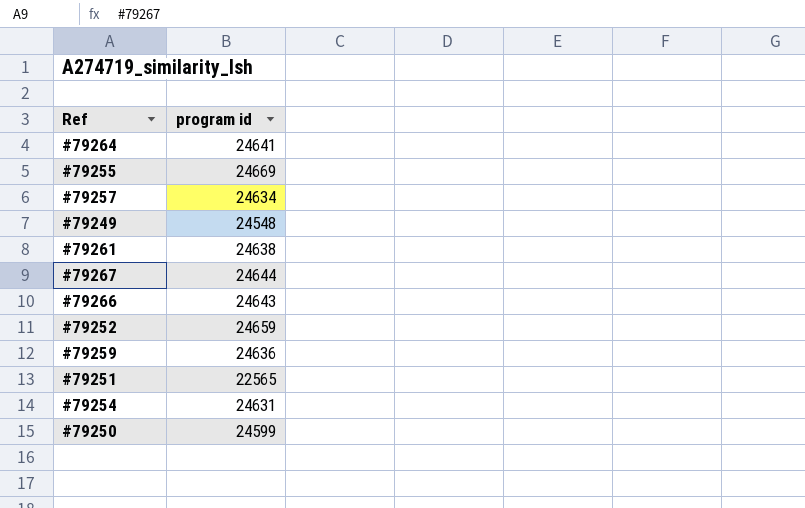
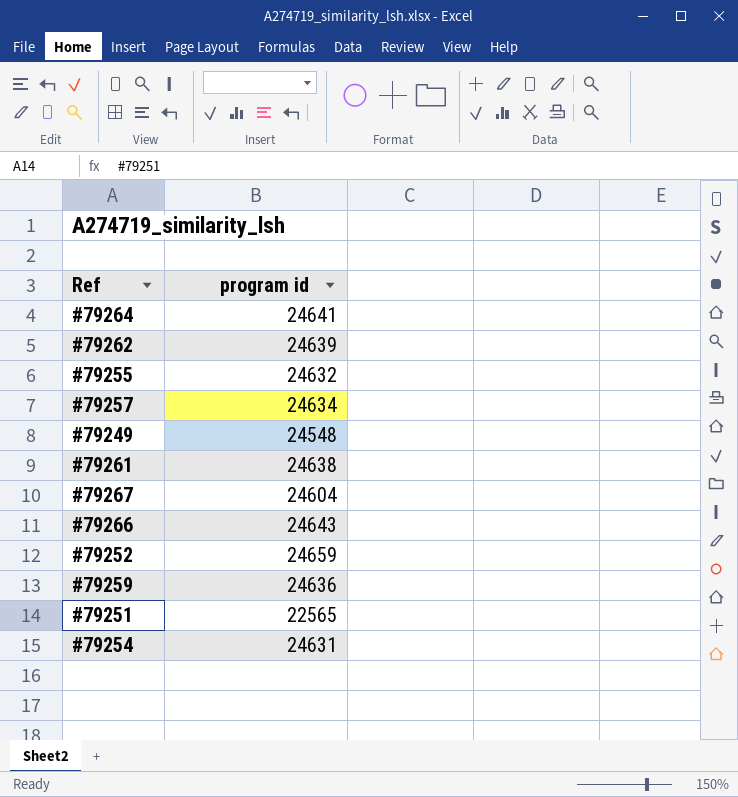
row #79250: 24599 -> none
row #79262: none -> 24639
#79255 | program id: 24669 -> 24632
#79267 | program id: 24644 -> 24604

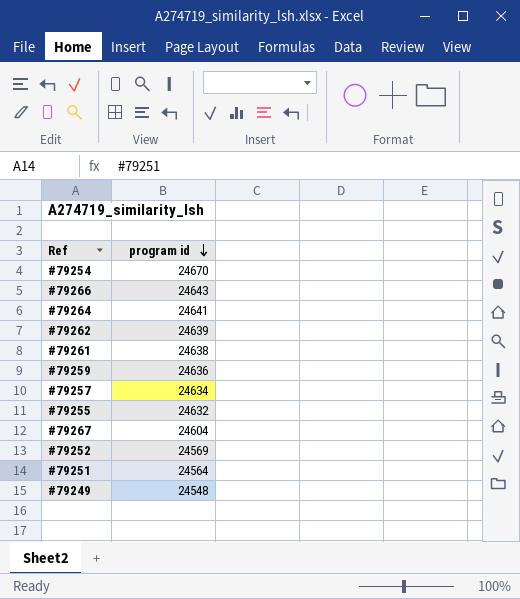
row order: none -> program id descending
#79254 | program id: 24631 -> 24670
#79252 | program id: 24659 -> 24569
#79251 | program id: 22565 -> 24564

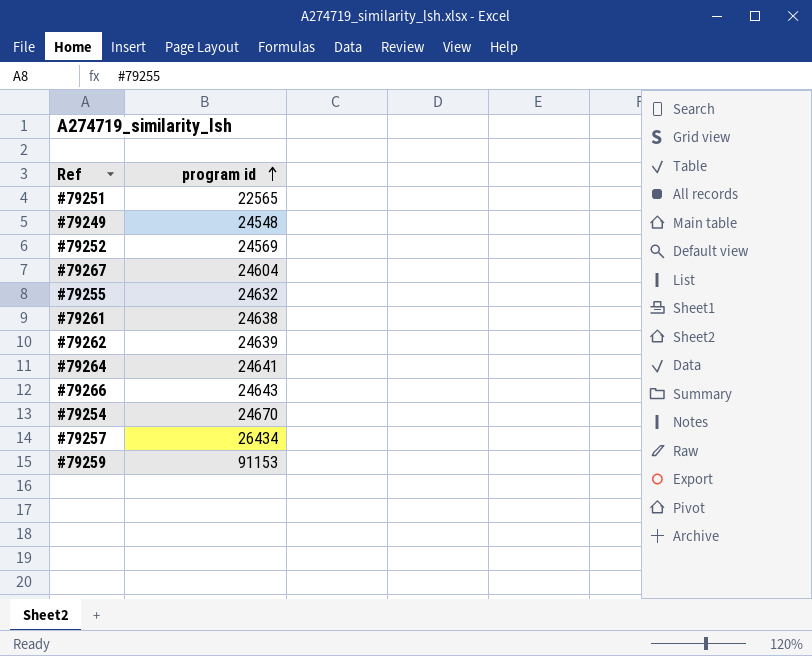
row order: program id descending -> program id ascending
#79251 | program id: 24564 -> 22565
#79257 | program id: 24634 -> 26434
#79259 | program id: 24636 -> 91153

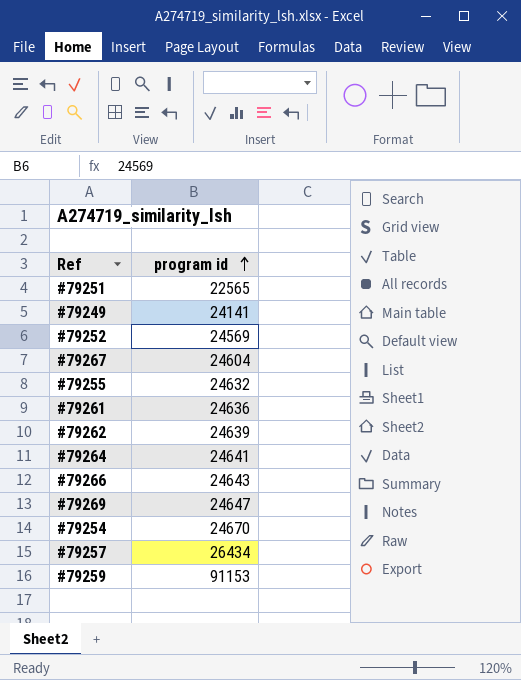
#79249 | program id: 24548 -> 24141
#79261 | program id: 24638 -> 24636
row #79269: none -> 24647

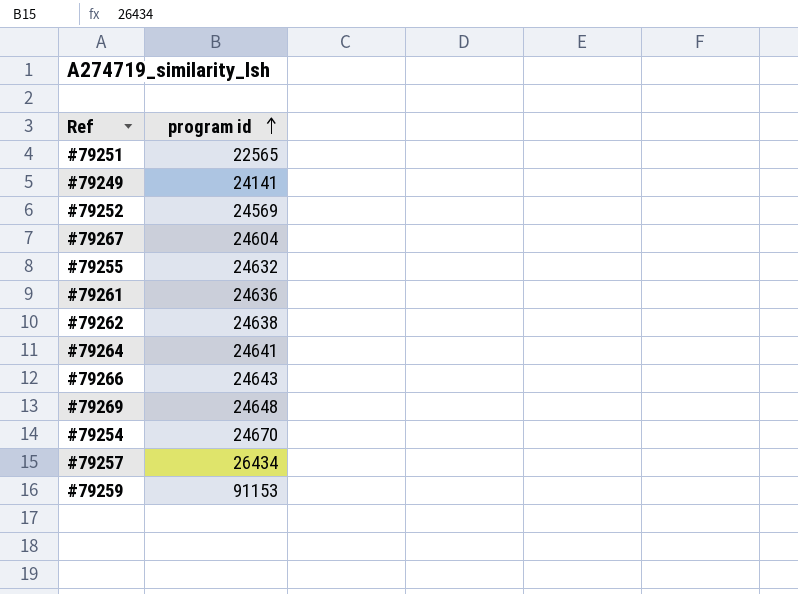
#79262 | program id: 24639 -> 24638
#79269 | program id: 24647 -> 24648

